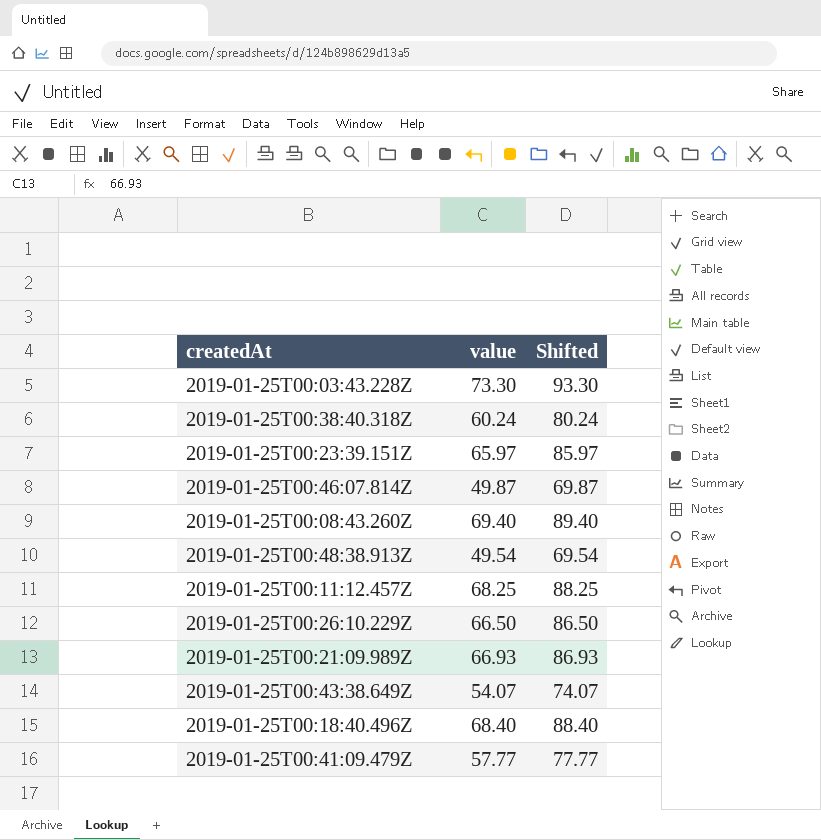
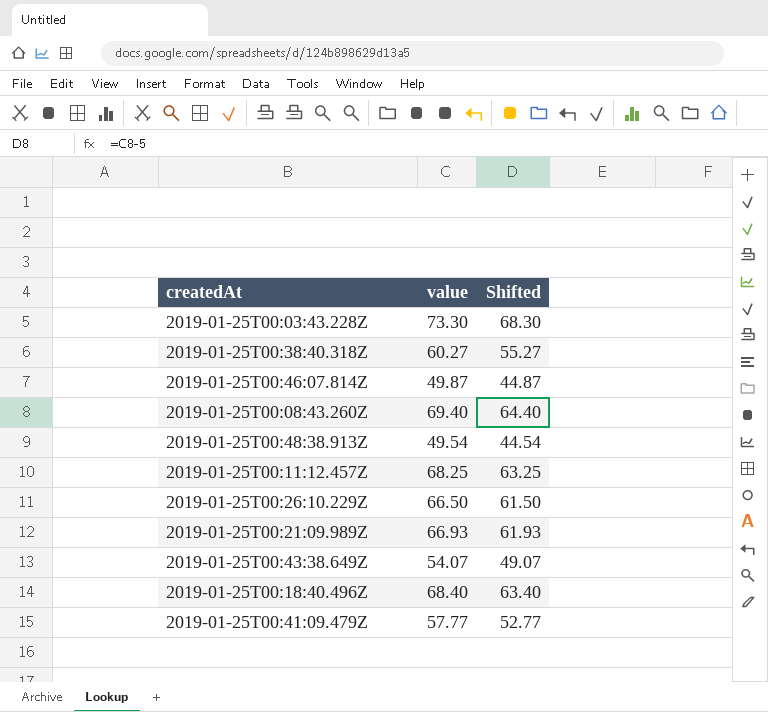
column Shifted | formula: [value] + 20 -> [value] - 5
row 2019-01-25T00:23:39.151Z: 65.97 | 85.97 -> none
2019-01-25T00:38:40.318Z | value: 60.24 -> 60.27

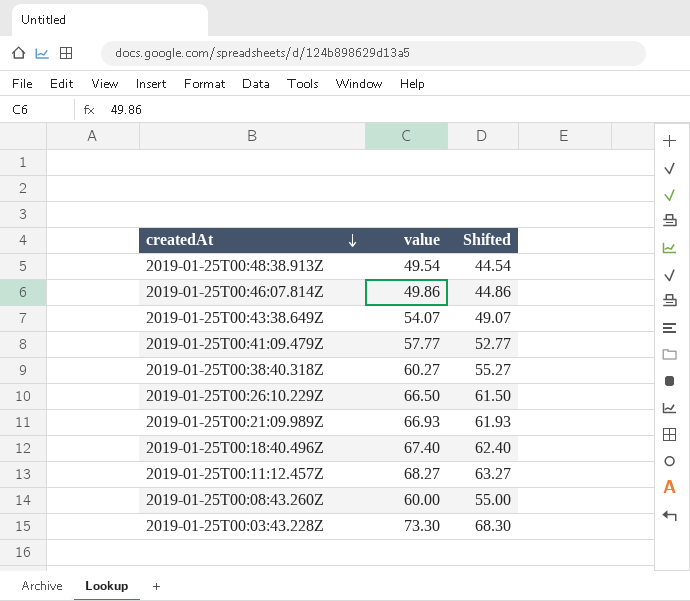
row order: none -> createdAt descending
2019-01-25T00:46:07.814Z | value: 49.87 -> 49.86
2019-01-25T00:46:07.814Z | Shifted: 44.87 -> 44.86
2019-01-25T00:18:40.496Z | value: 68.40 -> 67.40
2019-01-25T00:18:40.496Z | Shifted: 63.40 -> 62.40
2019-01-25T00:11:12.457Z | value: 68.25 -> 68.27
2019-01-25T00:11:12.457Z | Shifted: 63.25 -> 63.27
2019-01-25T00:08:43.260Z | value: 69.40 -> 60.00
2019-01-25T00:08:43.260Z | Shifted: 64.40 -> 55.00

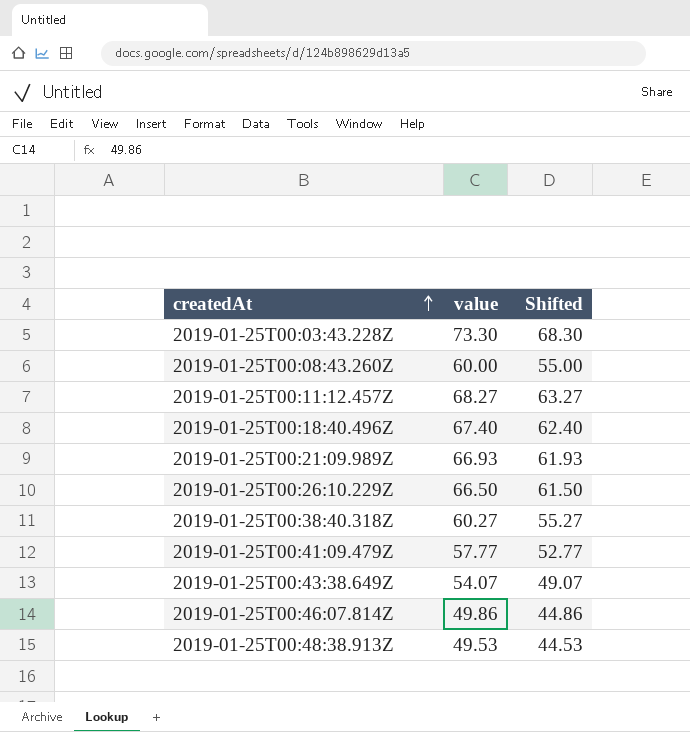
row order: createdAt descending -> createdAt ascending
2019-01-25T00:48:38.913Z | value: 49.54 -> 49.53
2019-01-25T00:48:38.913Z | Shifted: 44.54 -> 44.53

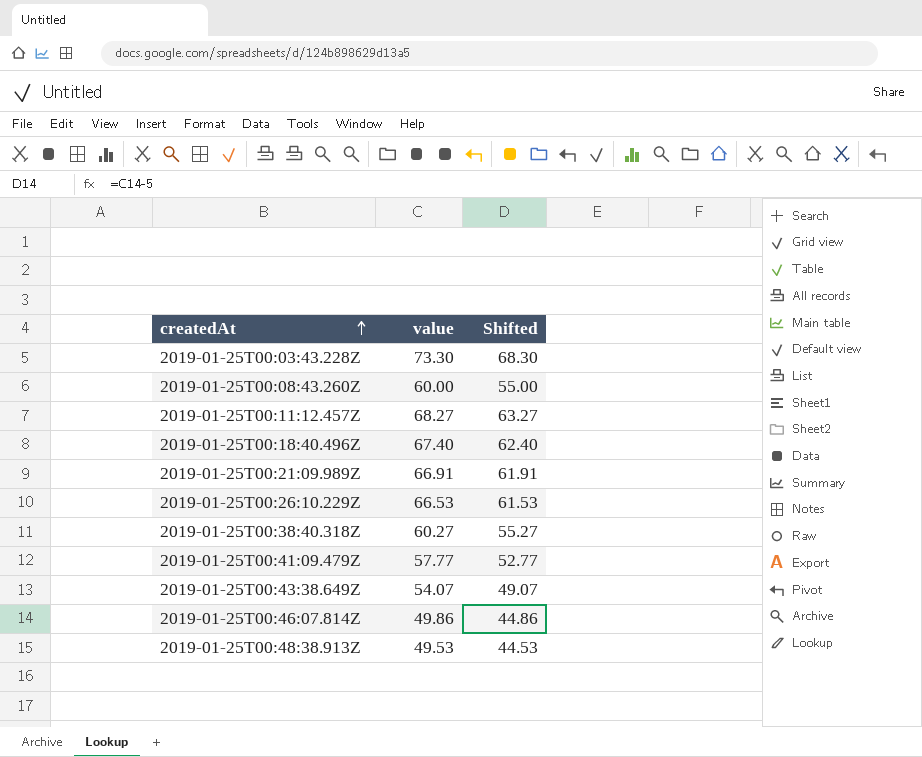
2019-01-25T00:21:09.989Z | value: 66.93 -> 66.91
2019-01-25T00:21:09.989Z | Shifted: 61.93 -> 61.91
2019-01-25T00:26:10.229Z | value: 66.50 -> 66.53
2019-01-25T00:26:10.229Z | Shifted: 61.50 -> 61.53

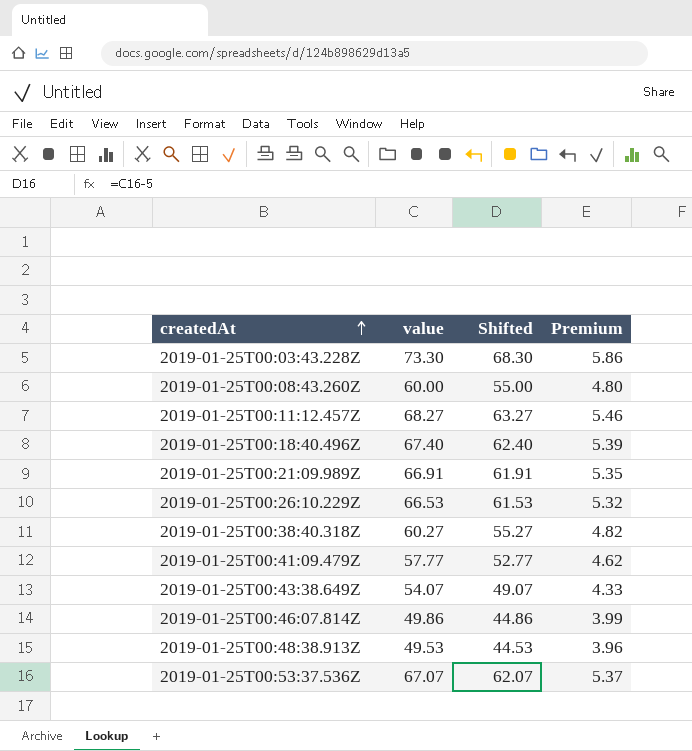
column Premium | formula: none -> [value] * 0.08
row 2019-01-25T00:53:37.536Z: none -> 67.07 | 62.07 | 5.37

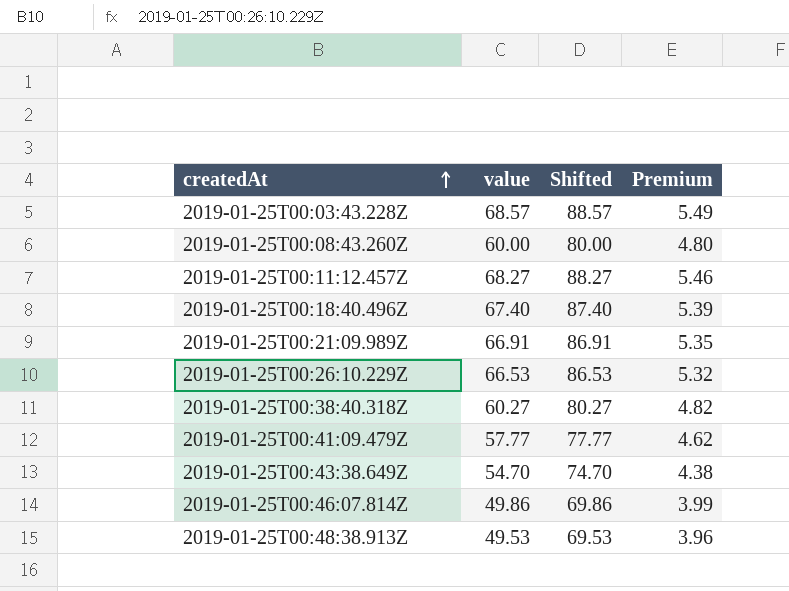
column Shifted | formula: [value] - 5 -> [value] + 20
row 2019-01-25T00:53:37.536Z: 67.07 | 62.07 | 5.37 -> none
2019-01-25T00:03:43.228Z | value: 73.30 -> 68.57
2019-01-25T00:03:43.228Z | Premium: 5.86 -> 5.49
2019-01-25T00:43:38.649Z | value: 54.07 -> 54.70
2019-01-25T00:43:38.649Z | Premium: 4.33 -> 4.38

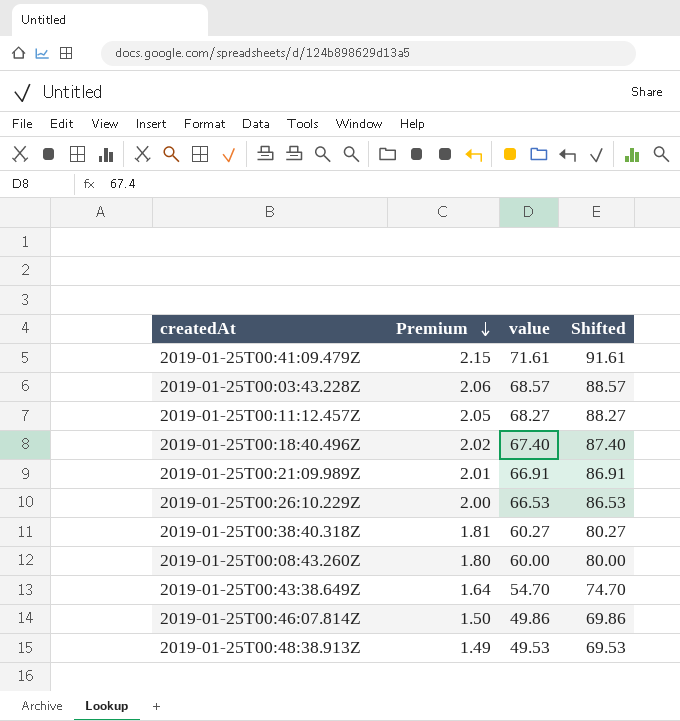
row order: createdAt ascending -> Premium descending
column Premium | formula: [value] * 0.08 -> [value] * 0.03
column Premium | position: 4 -> 2
2019-01-25T00:41:09.479Z | value: 57.77 -> 71.61
2019-01-25T00:41:09.479Z | Shifted: 77.77 -> 91.61

